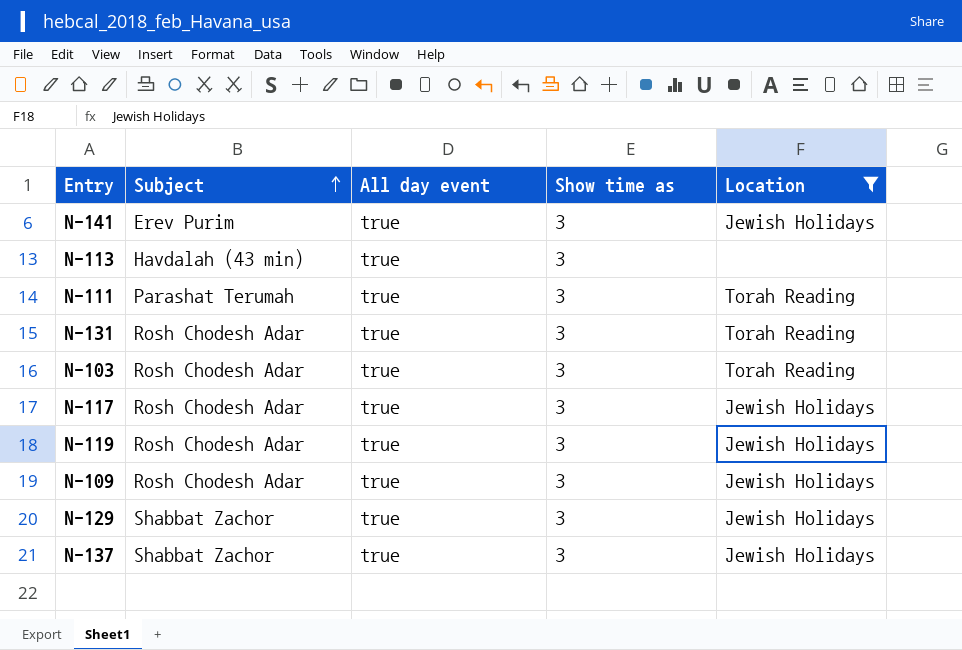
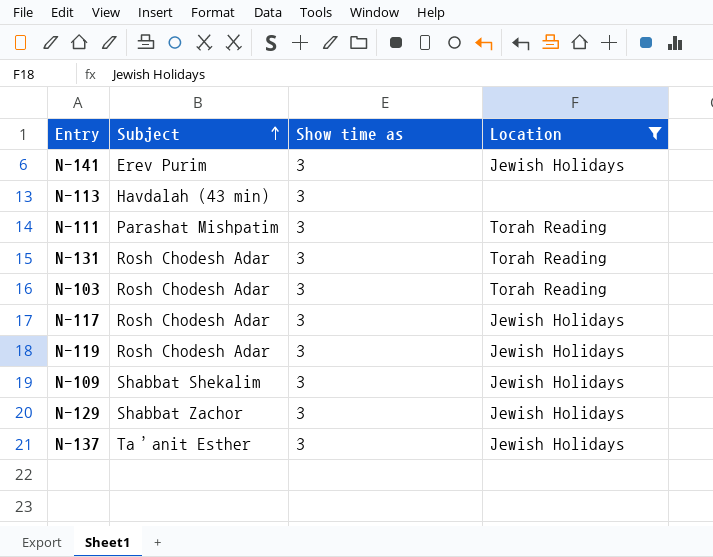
column All day event | position: 3 -> none
N-111 | Subject: Parashat Terumah -> Parashat Mishpatim
N-109 | Subject: Rosh Chodesh Adar -> Shabbat Shekalim
N-137 | Subject: Shabbat Zachor -> Ta’anit Esther

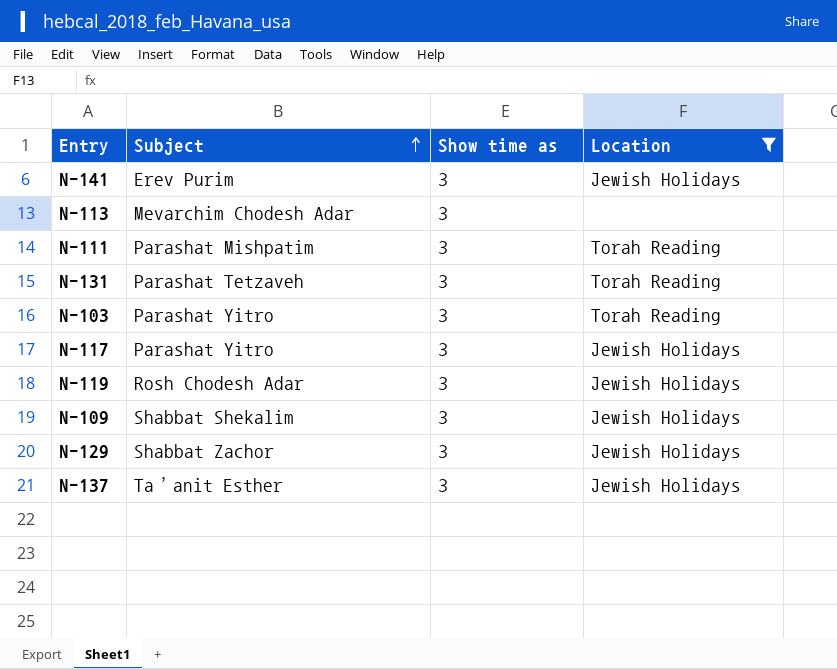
N-113 | Subject: Havdalah (43 min) -> Mevarchim Chodesh Adar
N-131 | Subject: Rosh Chodesh Adar -> Parashat Tetzaveh
N-103 | Subject: Rosh Chodesh Adar -> Parashat Yitro
N-117 | Subject: Rosh Chodesh Adar -> Parashat Yitro

